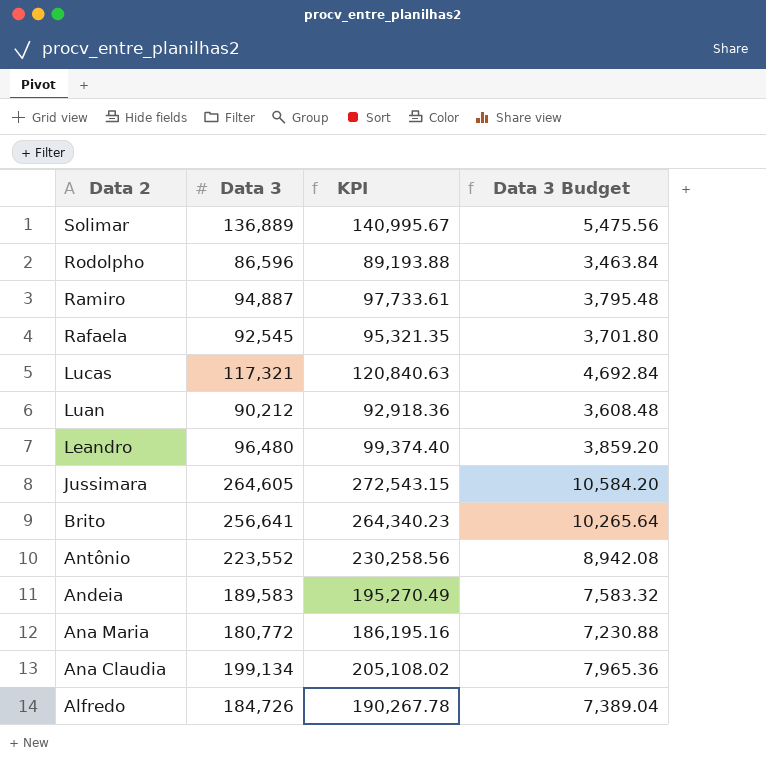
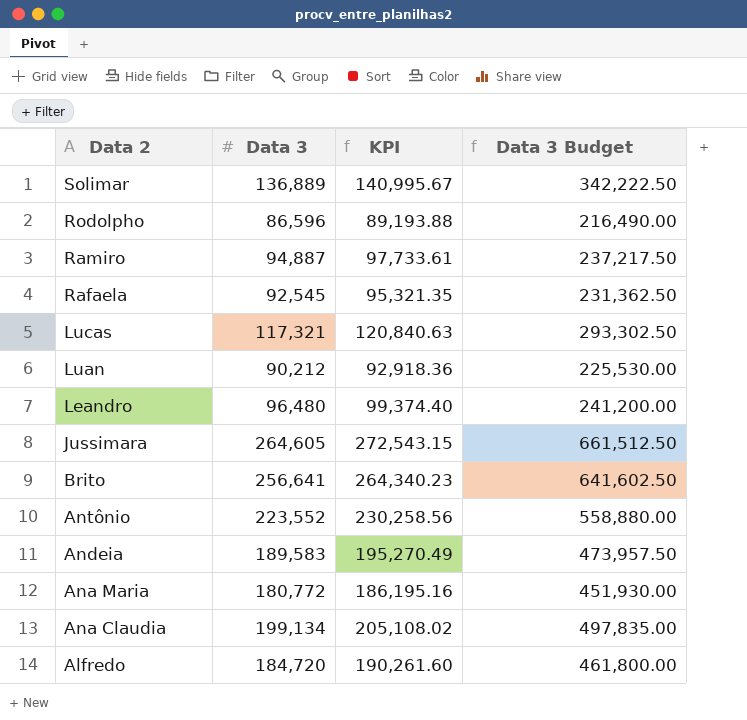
column Data 3 Budget | formula: [Data 3] * 0.04 -> [Data 3] * 2.5
Alfredo | Data 3: 184,726 -> 184,720
Alfredo | KPI: 190,267.78 -> 190,261.60

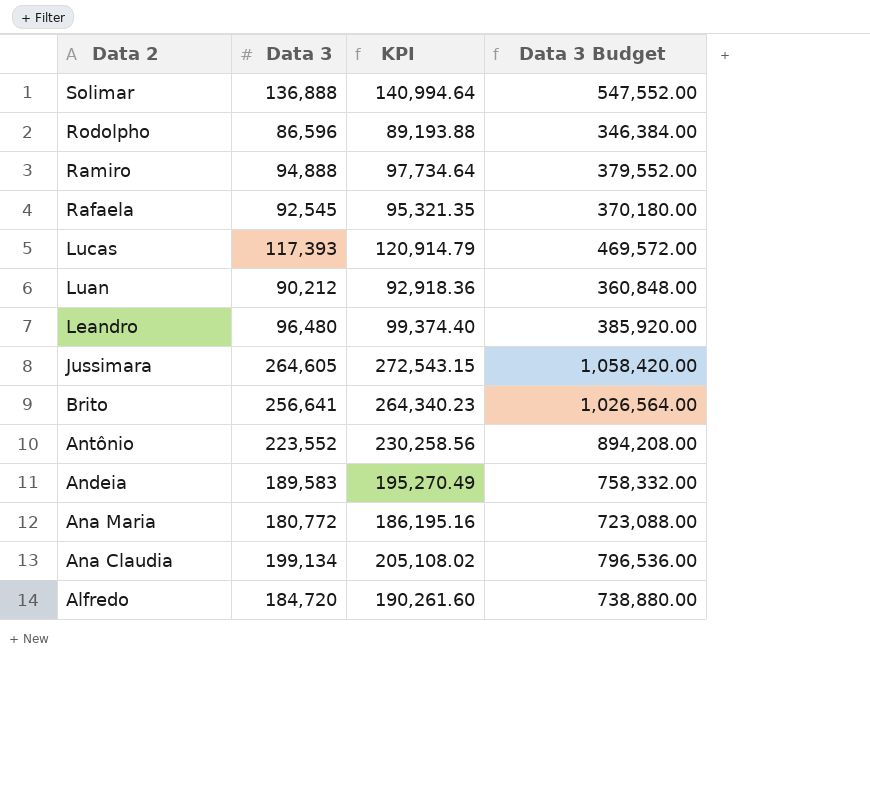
column Data 3 Budget | formula: [Data 3] * 2.5 -> [Data 3] * 4
Solimar | Data 3: 136,889 -> 136,888
Solimar | KPI: 140,995.67 -> 140,994.64
Ramiro | Data 3: 94,887 -> 94,888
Ramiro | KPI: 97,733.61 -> 97,734.64
Lucas | Data 3: 117,321 -> 117,393
Lucas | KPI: 120,840.63 -> 120,914.79

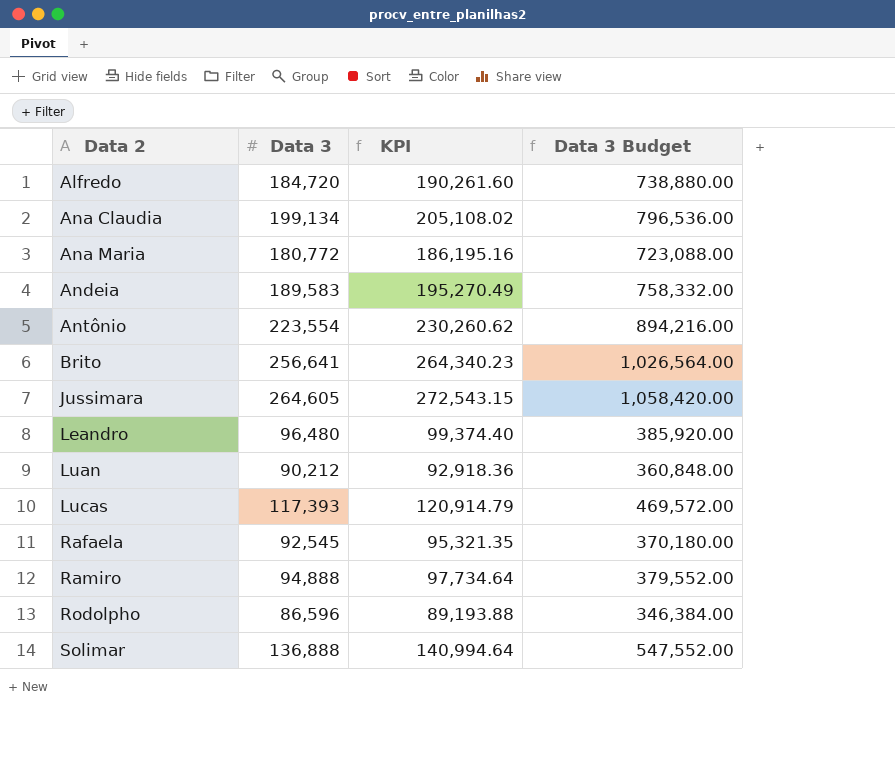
row order: Data 2 descending -> Data 2 ascending
Antônio | Data 3: 223,552 -> 223,554
Antônio | KPI: 230,258.56 -> 230,260.62
Antônio | Data 3 Budget: 894,208.00 -> 894,216.00

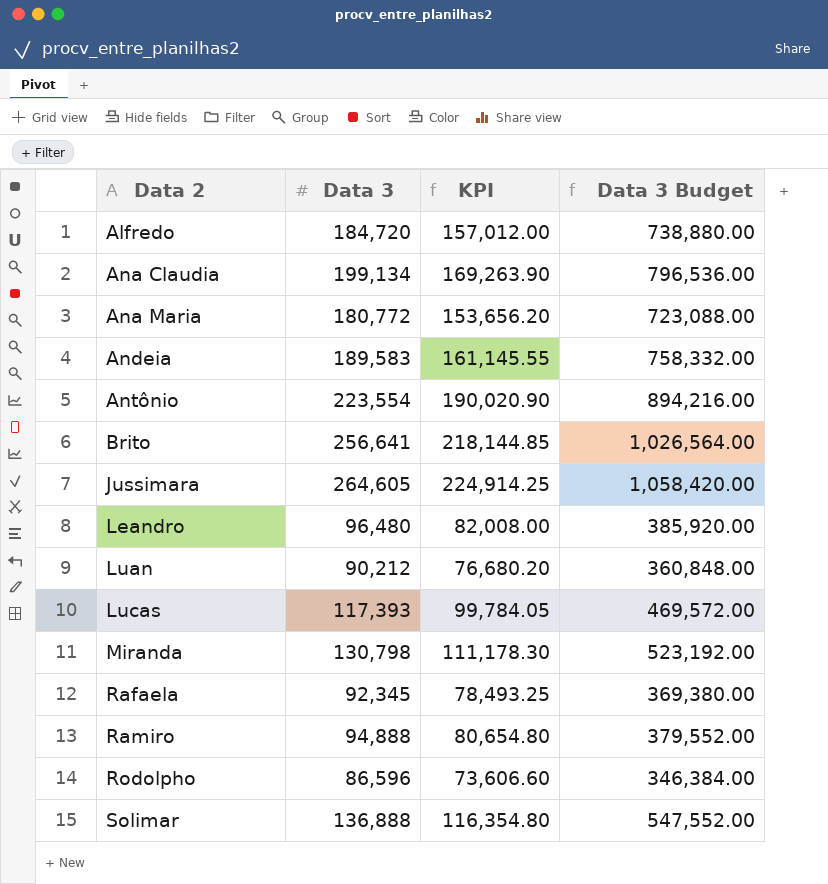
column KPI | formula: [Data 3] * 1.03 -> [Data 3] * 0.85
row Miranda: none -> 130,798 | 111,178.30 | 523,192.00
Rafaela | Data 3: 92,545 -> 92,345
Rafaela | Data 3 Budget: 370,180.00 -> 369,380.00

